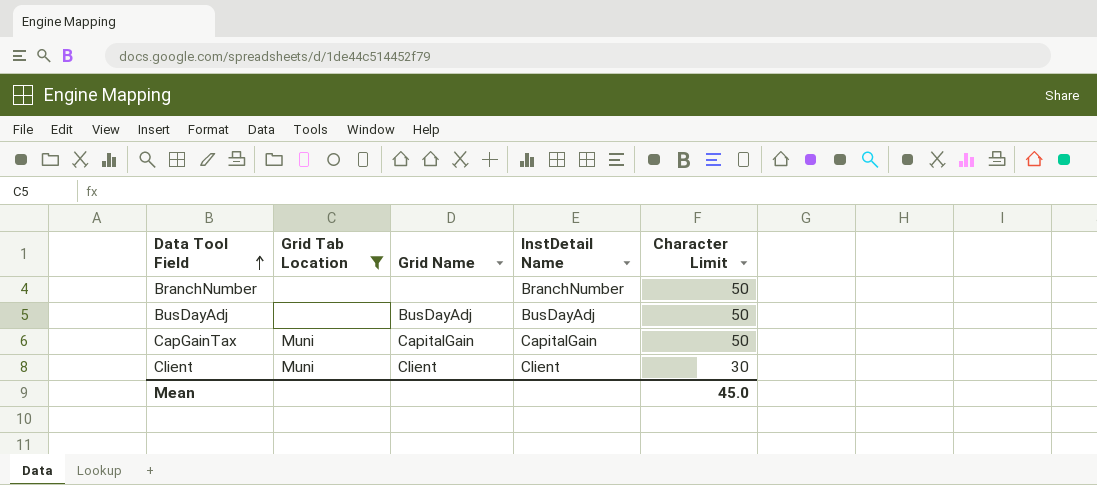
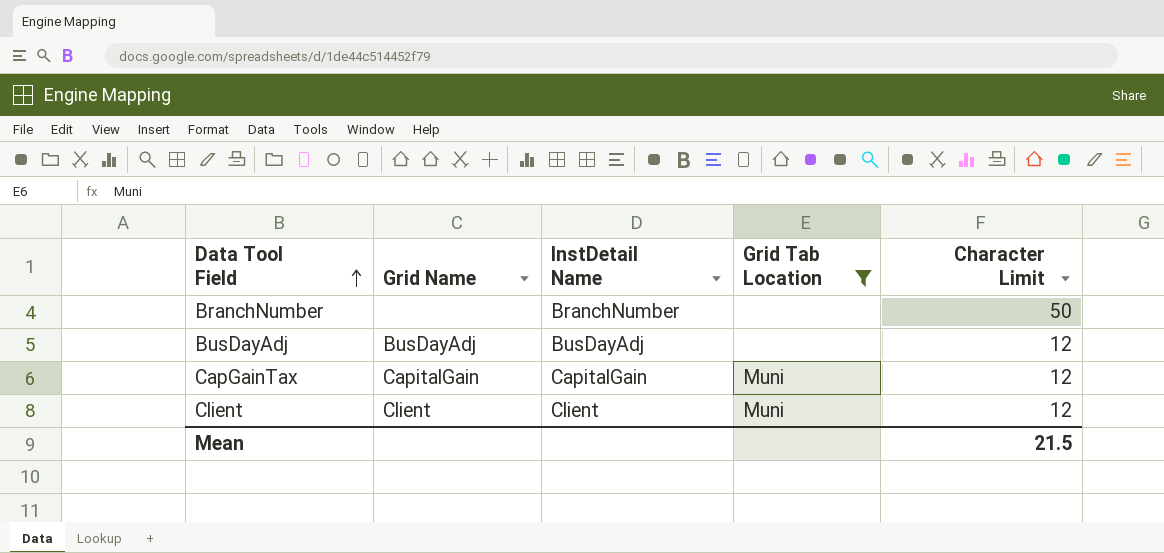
column Grid Tab Location | position: 2 -> 4
BusDayAdj | Character Limit: 50 -> 12
CapGainTax | Character Limit: 50 -> 12
Client | Character Limit: 30 -> 12
Mean | Character Limit: 45.0 -> 21.5

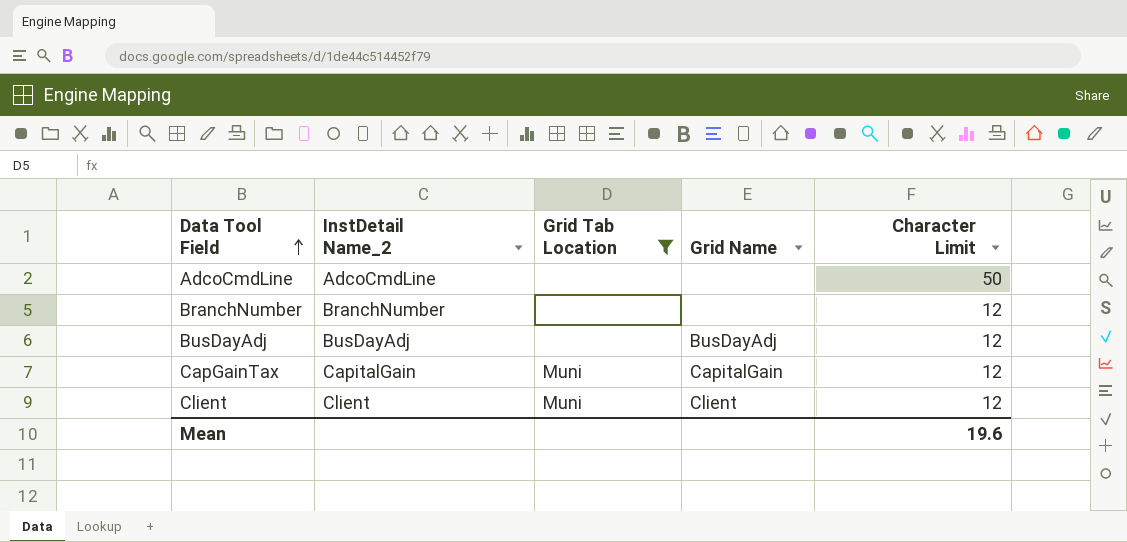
column name: InstDetail Name -> InstDetail Name_2
column Grid Name | position: 2 -> 4
row AdcoCmdLine: none -> AdcoCmdLine | none | none | 50
BranchNumber | Character Limit: 50 -> 12
Mean | Character Limit: 21.5 -> 19.6

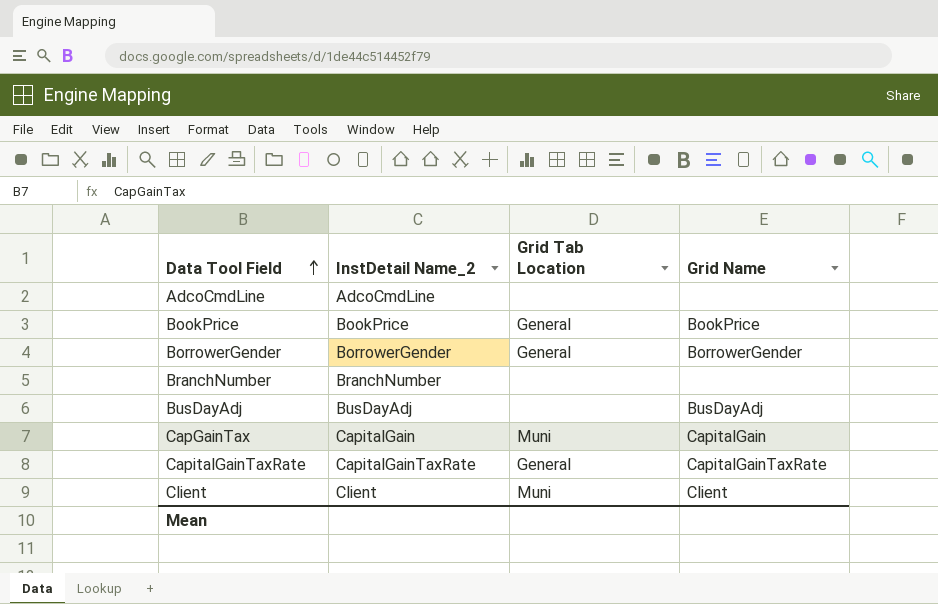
filter: Grid Tab Location != General -> none
column Character Limit | position: 5 -> none

